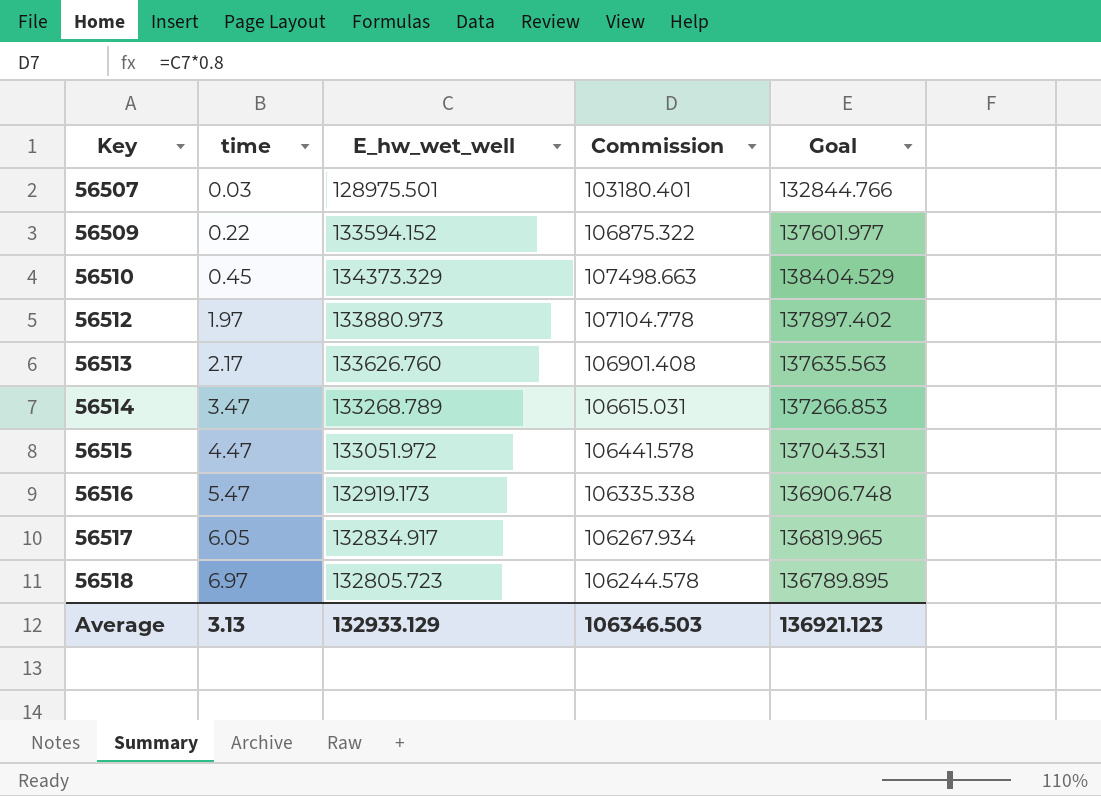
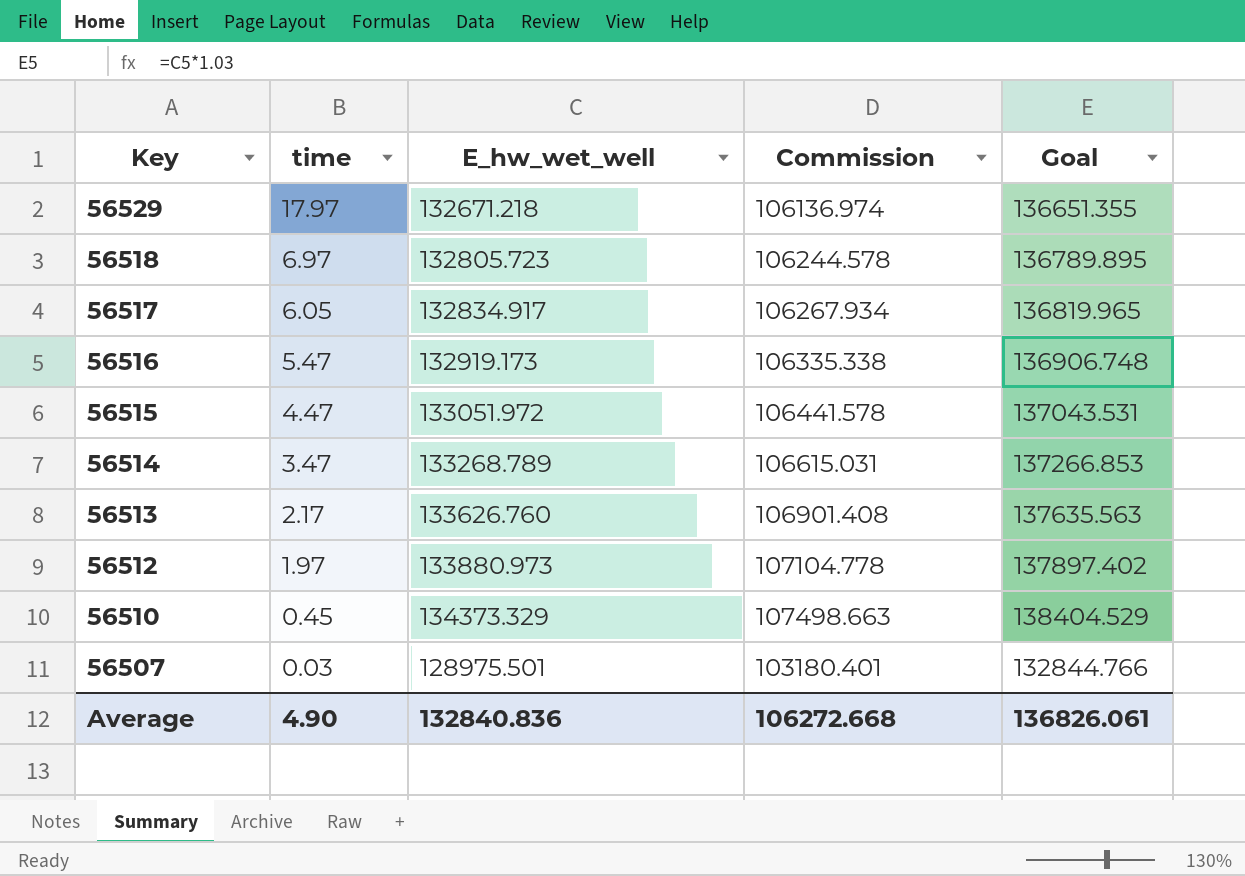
row order: Key ascending -> Key descending
row 56509: 0.22 | 133594.152 | 106875.322 | 137601.977 -> none
row 56529: none -> 17.97 | 132671.218 | 106136.974 | 136651.355
Average | time: 3.13 -> 4.90
Average | E_hw_wet_well: 132933.129 -> 132840.836
Average | Commission: 106346.503 -> 106272.668
Average | Goal: 136921.123 -> 136826.061

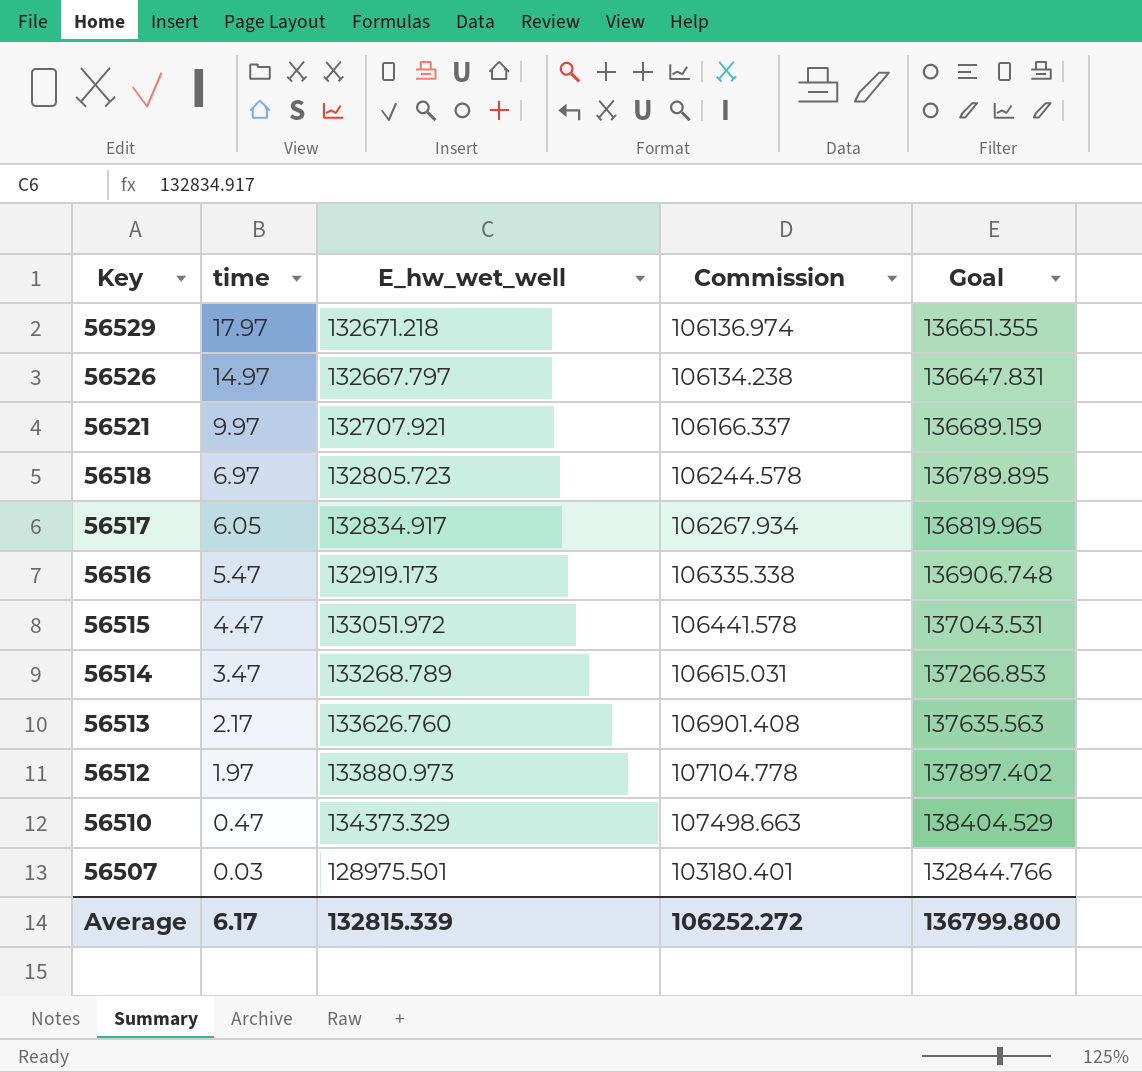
row 56526: none -> 14.97 | 132667.797 | 106134.238 | 136647.831
row 56521: none -> 9.97 | 132707.921 | 106166.337 | 136689.159
56510 | time: 0.45 -> 0.47
Average | time: 4.90 -> 6.17
Average | E_hw_wet_well: 132840.836 -> 132815.339
Average | Commission: 106272.668 -> 106252.272
Average | Goal: 136826.061 -> 136799.800

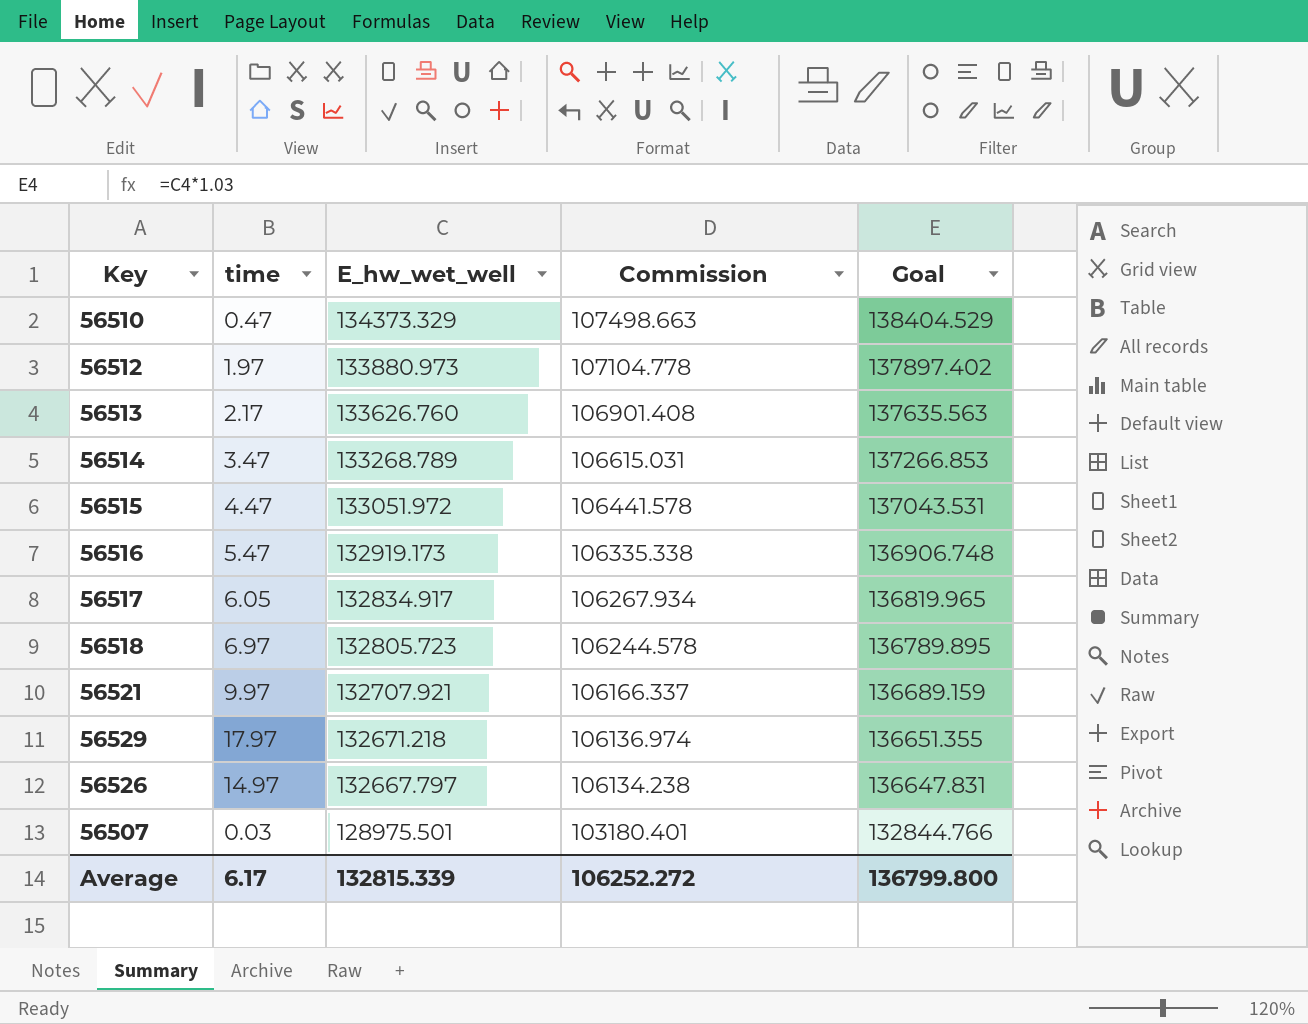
row order: Key descending -> E_hw_wet_well descending

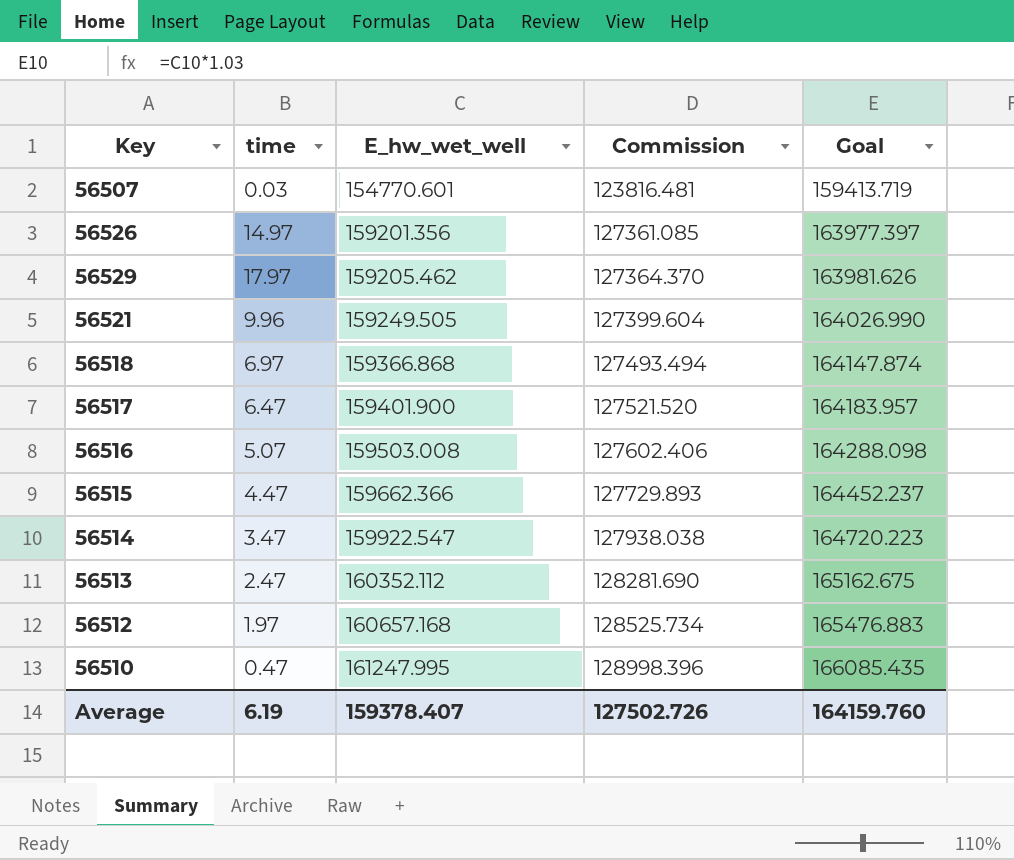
row order: E_hw_wet_well descending -> E_hw_wet_well ascending
56507 | E_hw_wet_well: 128975.501 -> 154770.601
56507 | Commission: 103180.401 -> 123816.481
56507 | Goal: 132844.766 -> 159413.719
56526 | E_hw_wet_well: 132667.797 -> 159201.356
56526 | Commission: 106134.238 -> 127361.085
56526 | Goal: 136647.831 -> 163977.397
56529 | E_hw_wet_well: 132671.218 -> 159205.462
56529 | Commission: 106136.974 -> 127364.370
56529 | Goal: 136651.355 -> 163981.626
56521 | time: 9.97 -> 9.96
56521 | E_hw_wet_well: 132707.921 -> 159249.505
56521 | Commission: 106166.337 -> 127399.604
56521 | Goal: 136689.159 -> 164026.990
56518 | E_hw_wet_well: 132805.723 -> 159366.868
56518 | Commission: 106244.578 -> 127493.494
56518 | Goal: 136789.895 -> 164147.874
56517 | time: 6.05 -> 6.47
56517 | E_hw_wet_well: 132834.917 -> 159401.900
56517 | Commission: 106267.934 -> 127521.520
56517 | Goal: 136819.965 -> 164183.957
56516 | time: 5.47 -> 5.07
56516 | E_hw_wet_well: 132919.173 -> 159503.008
56516 | Commission: 106335.338 -> 127602.406
56516 | Goal: 136906.748 -> 164288.098
56515 | E_hw_wet_well: 133051.972 -> 159662.366
56515 | Commission: 106441.578 -> 127729.893
56515 | Goal: 137043.531 -> 164452.237
56514 | E_hw_wet_well: 133268.789 -> 159922.547
56514 | Commission: 106615.031 -> 127938.038
56514 | Goal: 137266.853 -> 164720.223
56513 | time: 2.17 -> 2.47
56513 | E_hw_wet_well: 133626.760 -> 160352.112
56513 | Commission: 106901.408 -> 128281.690
56513 | Goal: 137635.563 -> 165162.675
56512 | E_hw_wet_well: 133880.973 -> 160657.168
56512 | Commission: 107104.778 -> 128525.734
56512 | Goal: 137897.402 -> 165476.883
56510 | E_hw_wet_well: 134373.329 -> 161247.995
56510 | Commission: 107498.663 -> 128998.396
56510 | Goal: 138404.529 -> 166085.435
Average | time: 6.17 -> 6.19
Average | E_hw_wet_well: 132815.339 -> 159378.407
Average | Commission: 106252.272 -> 127502.726
Average | Goal: 136799.800 -> 164159.760

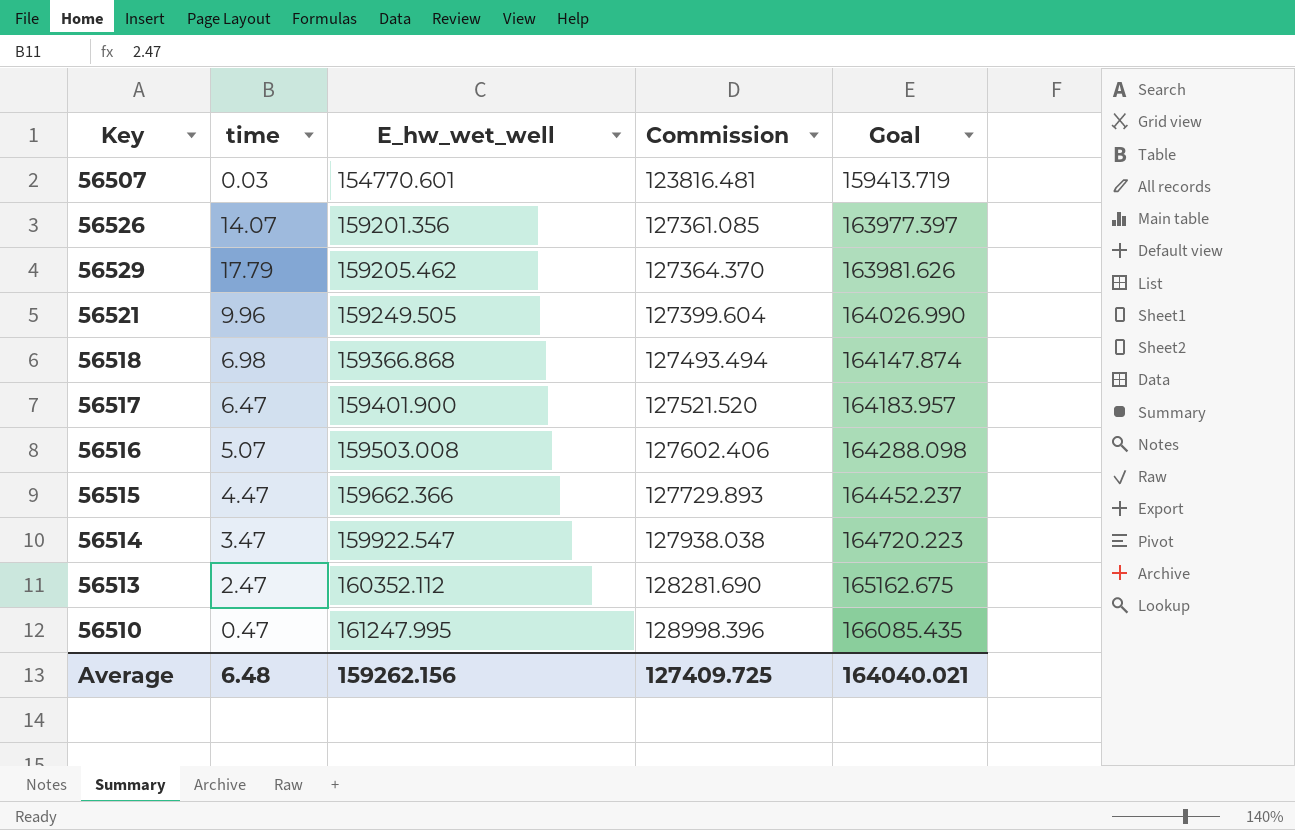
row 56512: 1.97 | 160657.168 | 128525.734 | 165476.883 -> none
56526 | time: 14.97 -> 14.07
56529 | time: 17.97 -> 17.79
56518 | time: 6.97 -> 6.98
Average | time: 6.19 -> 6.48
Average | E_hw_wet_well: 159378.407 -> 159262.156
Average | Commission: 127502.726 -> 127409.725
Average | Goal: 164159.760 -> 164040.021

